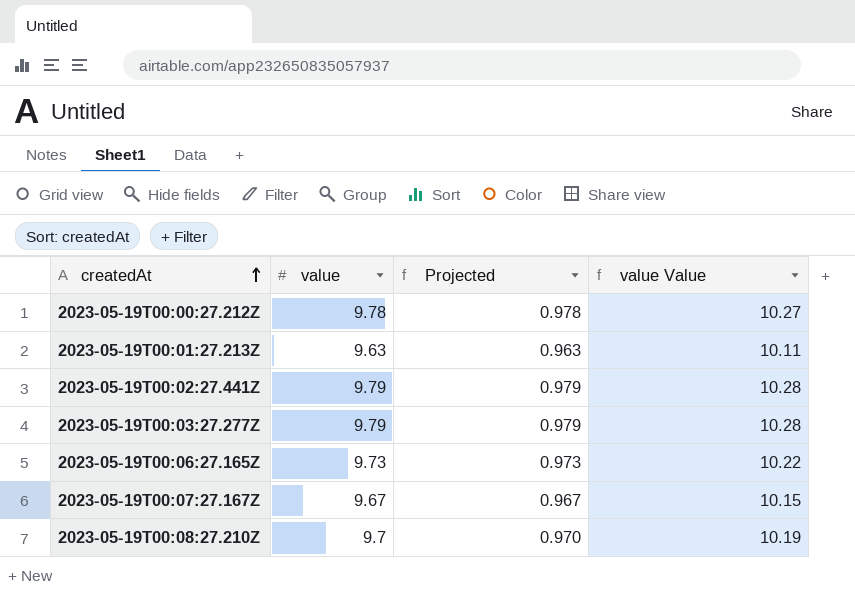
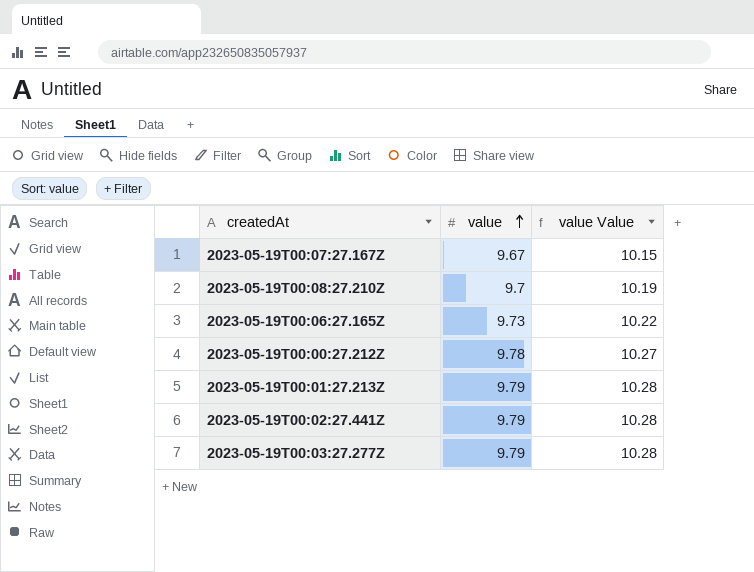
row order: createdAt ascending -> value ascending
column Projected | formula: [value] * 0.1 -> none
2023-05-19T00:01:27.213Z | value: 9.63 -> 9.79
2023-05-19T00:01:27.213Z | value Value: 10.11 -> 10.28

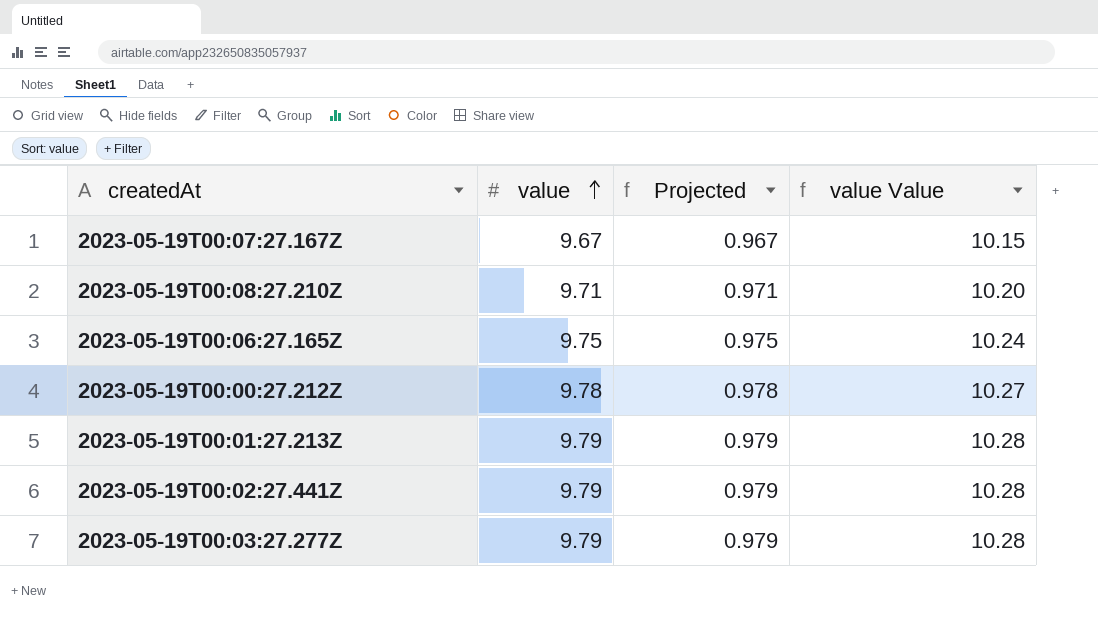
column Projected | formula: none -> [value] * 0.1
2023-05-19T00:08:27.210Z | value: 9.7 -> 9.71
2023-05-19T00:08:27.210Z | value Value: 10.19 -> 10.20
2023-05-19T00:06:27.165Z | value: 9.73 -> 9.75
2023-05-19T00:06:27.165Z | value Value: 10.22 -> 10.24

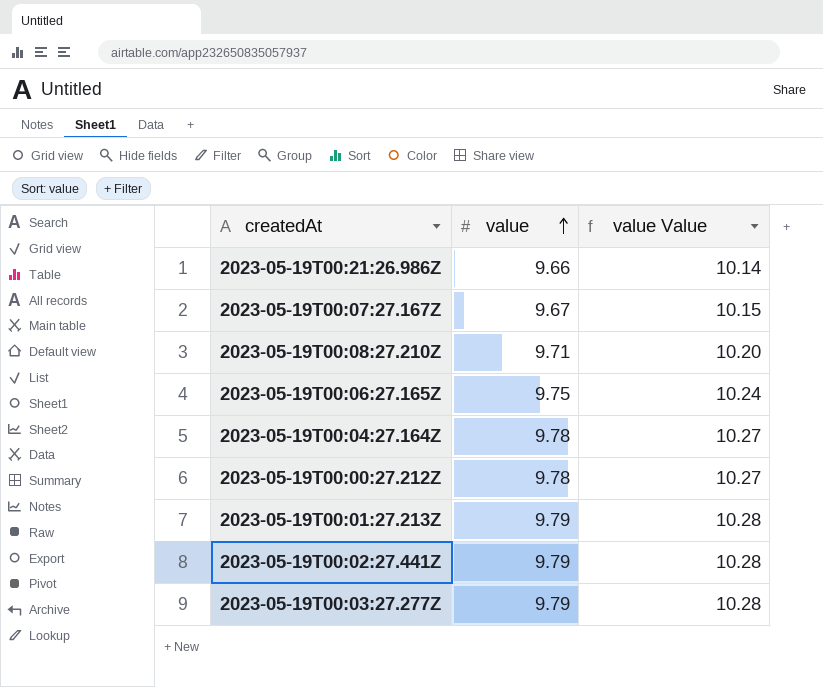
column Projected | formula: [value] * 0.1 -> none
row 2023-05-19T00:21:26.986Z: none -> 9.66 | 10.14
row 2023-05-19T00:04:27.164Z: none -> 9.78 | 10.27

